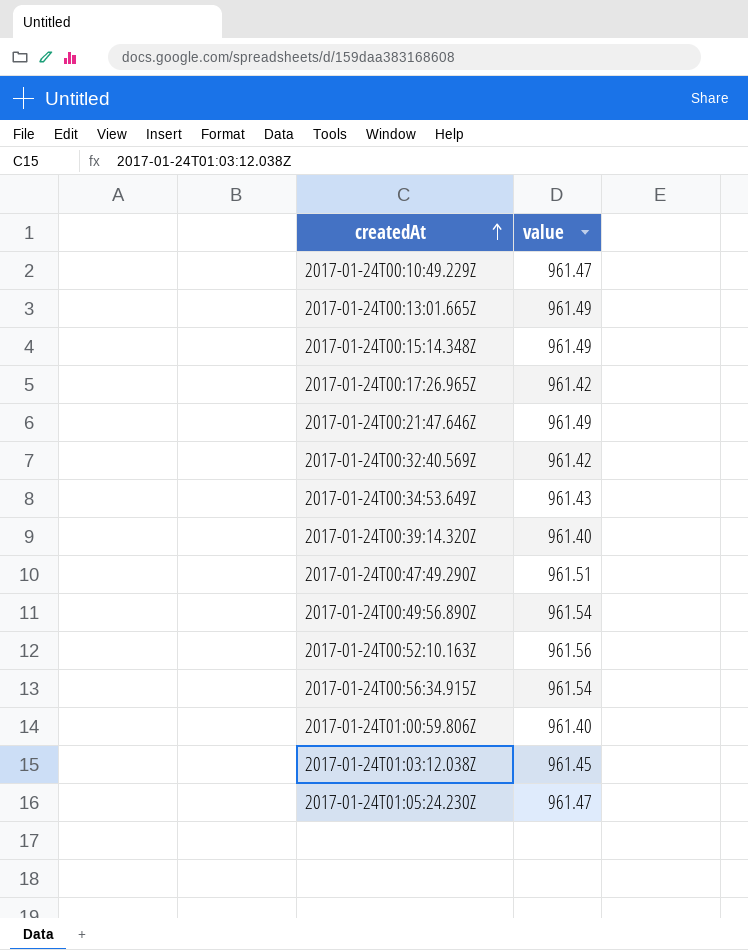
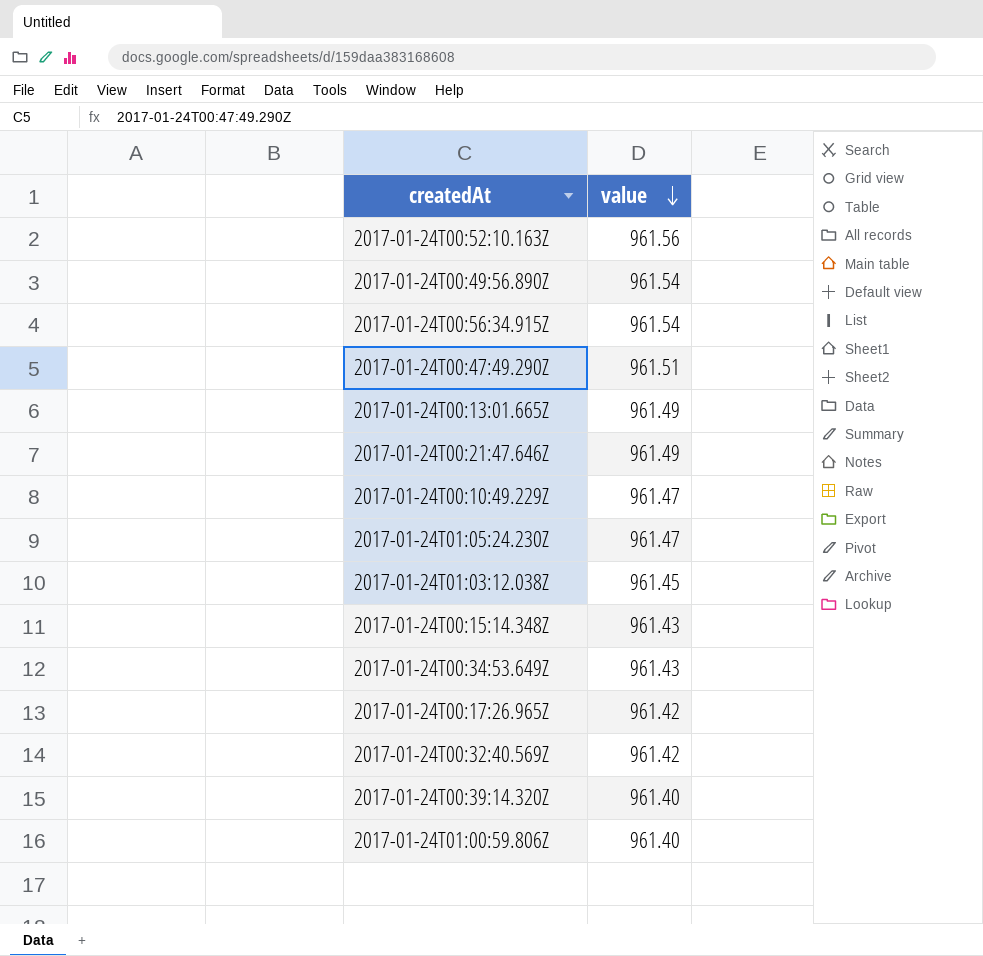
row order: createdAt ascending -> value descending
2017-01-24T00:15:14.348Z | value: 961.49 -> 961.43

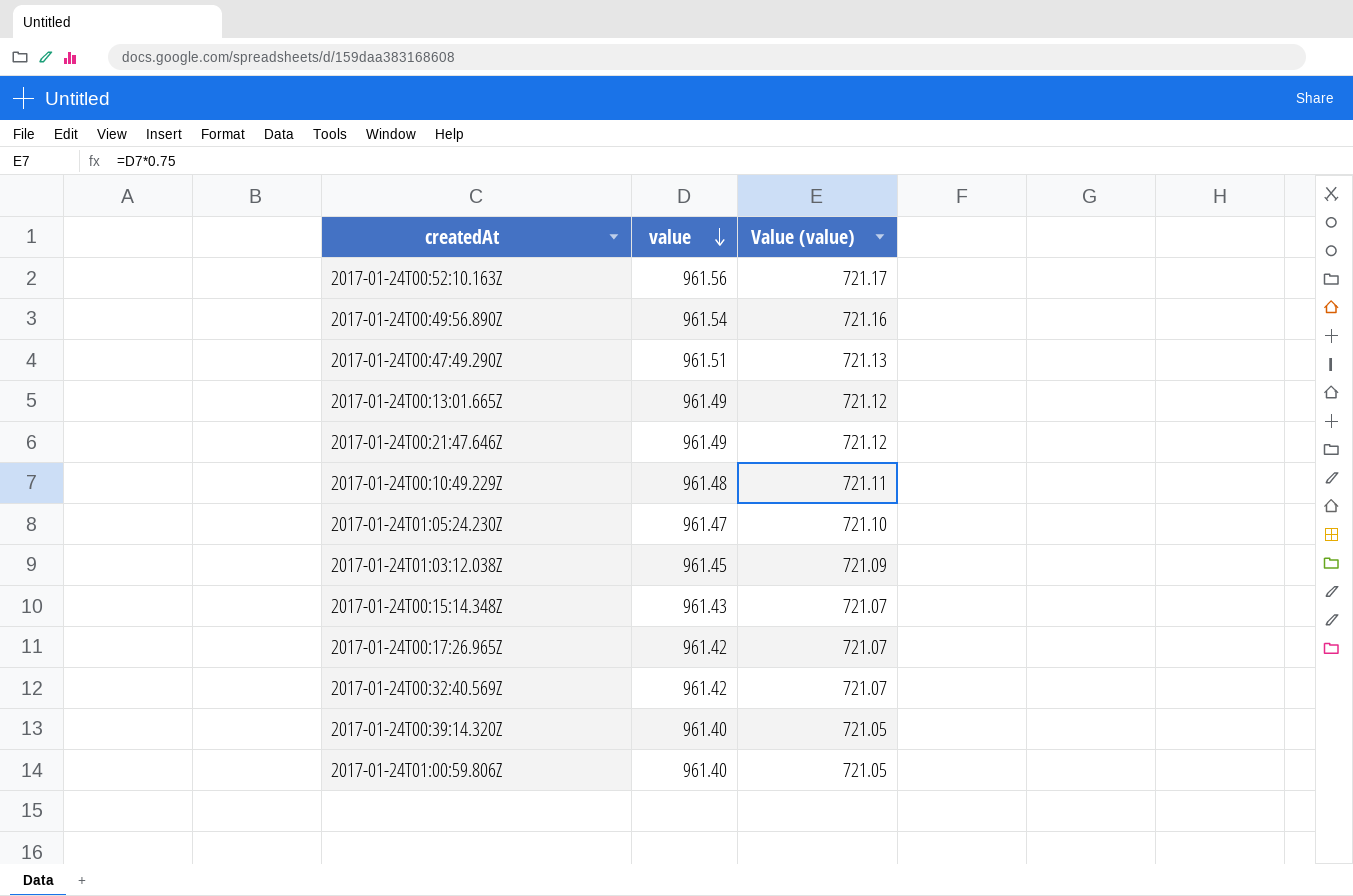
column Value (value) | formula: none -> [value] * 0.75
row 2017-01-24T00:56:34.915Z: 961.54 -> none
row 2017-01-24T00:34:53.649Z: 961.43 -> none
2017-01-24T00:10:49.229Z | value: 961.47 -> 961.48

